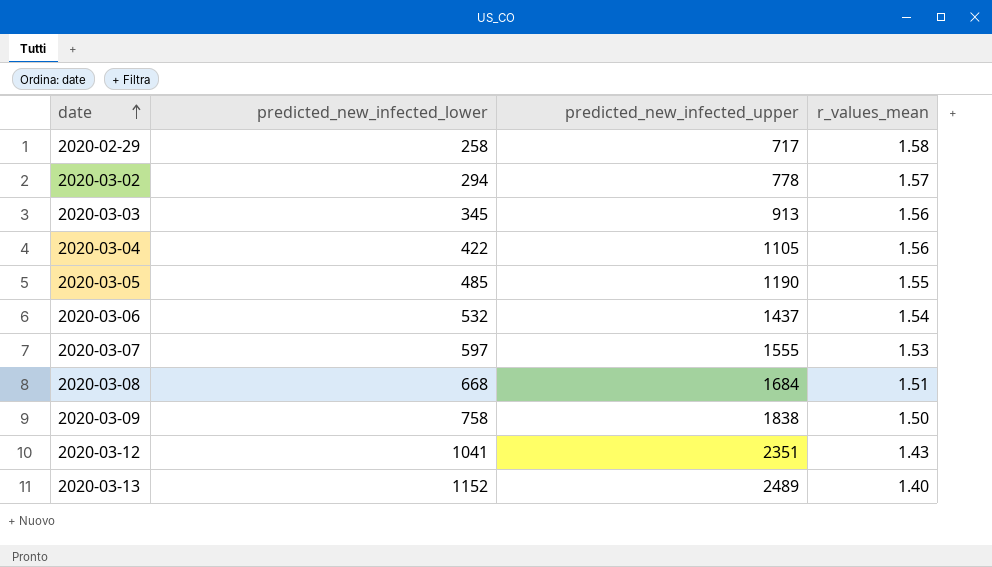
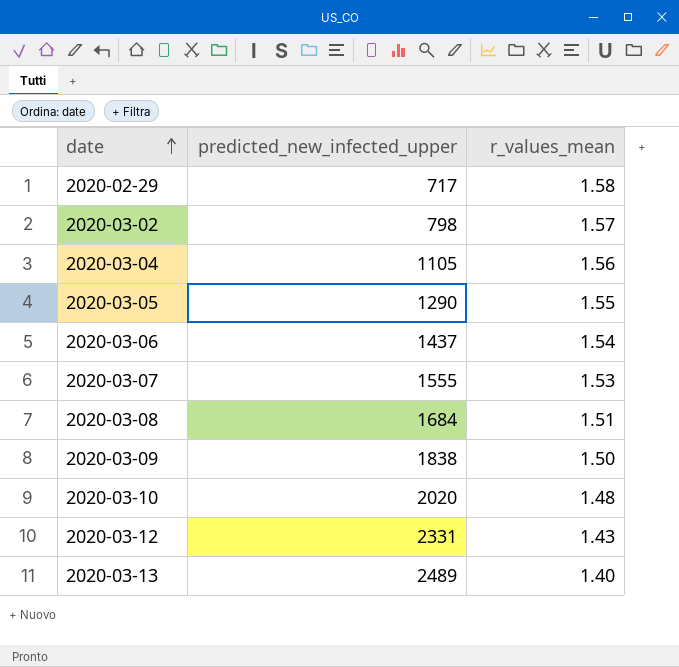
column predicted_new_infected_lower | position: 2 -> none
row 2020-03-03: 345 | 913 | 1.56 -> none
2020-03-02 | predicted_new_infected_upper: 778 -> 798
2020-03-05 | predicted_new_infected_upper: 1190 -> 1290
row 2020-03-10: none -> 2020 | 1.48
2020-03-12 | predicted_new_infected_upper: 2351 -> 2331

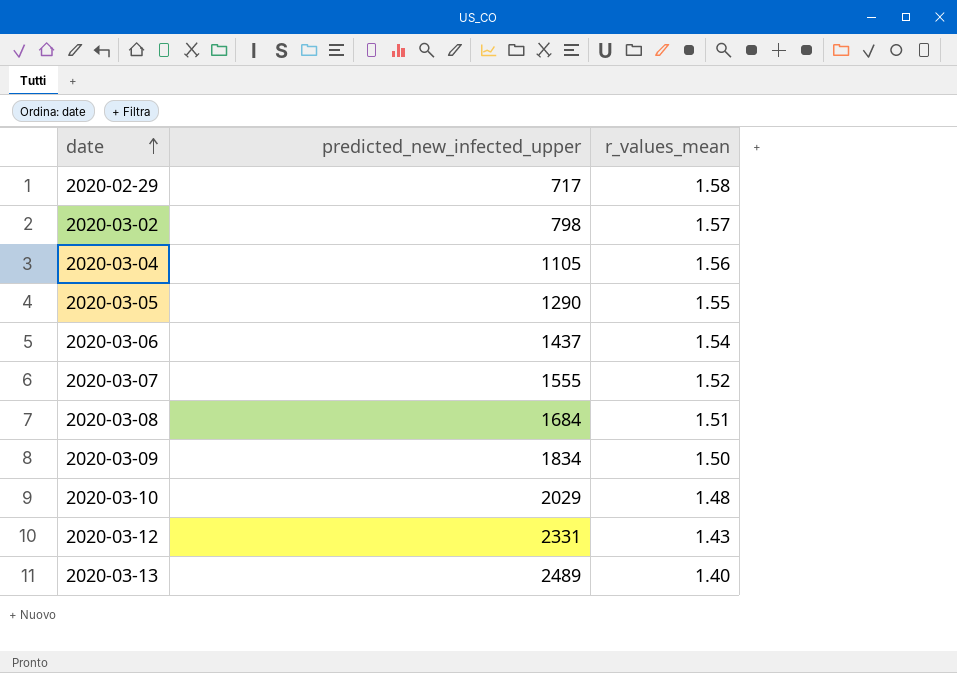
2020-03-07 | r_values_mean: 1.53 -> 1.52
2020-03-09 | predicted_new_infected_upper: 1838 -> 1834
2020-03-10 | predicted_new_infected_upper: 2020 -> 2029

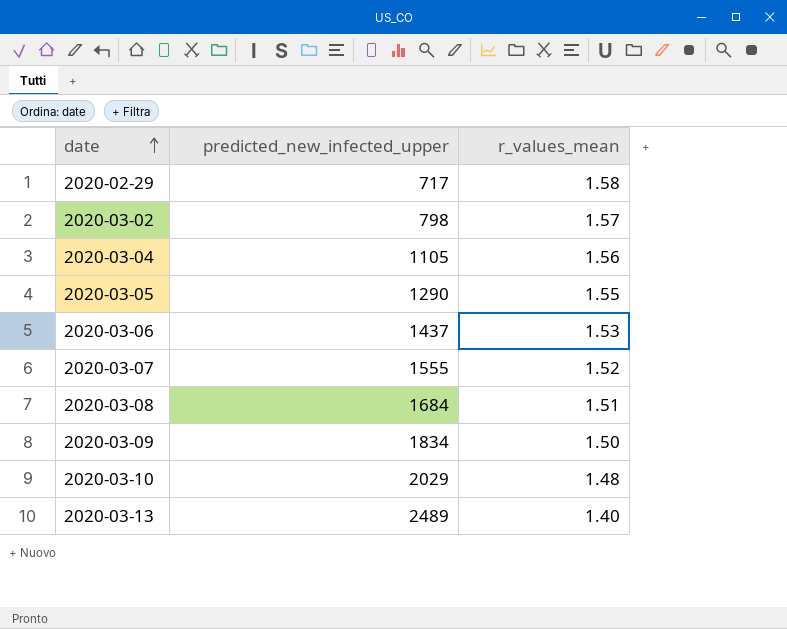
row 2020-03-12: 2331 | 1.43 -> none
2020-03-06 | r_values_mean: 1.54 -> 1.53

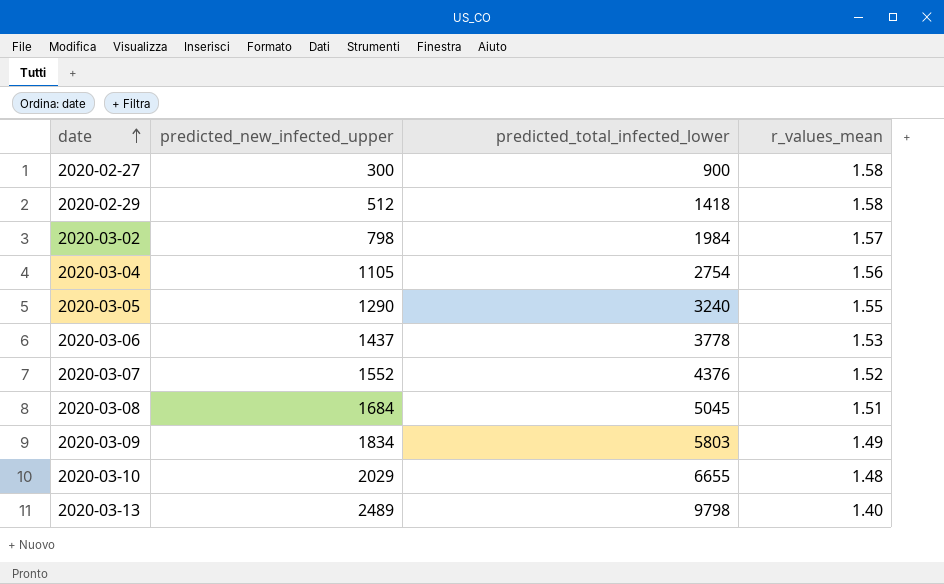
column predicted_total_infected_lower | position: none -> 3
row 2020-02-27: none -> 300 | 900 | 1.58
2020-02-29 | predicted_new_infected_upper: 717 -> 512
2020-03-07 | predicted_new_infected_upper: 1555 -> 1552
2020-03-09 | r_values_mean: 1.50 -> 1.49

